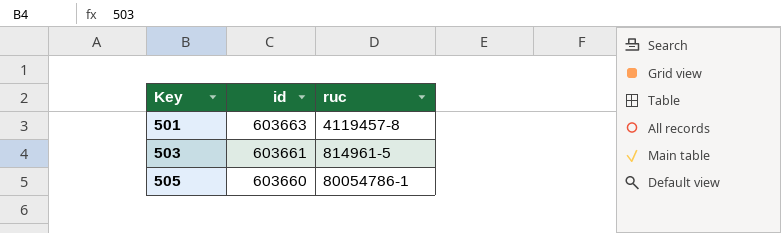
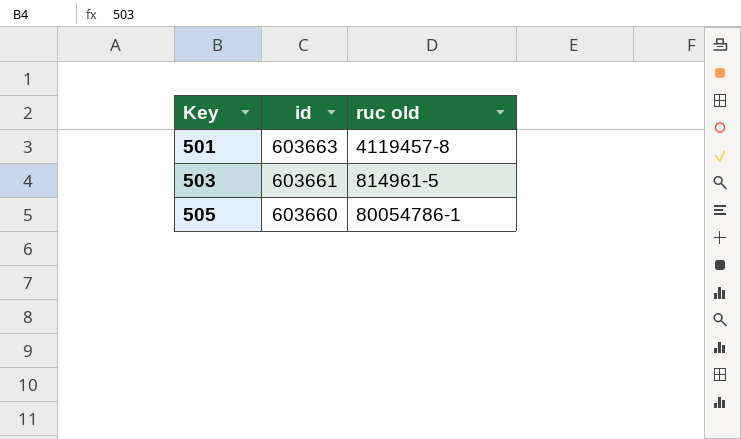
column name: ruc -> ruc old

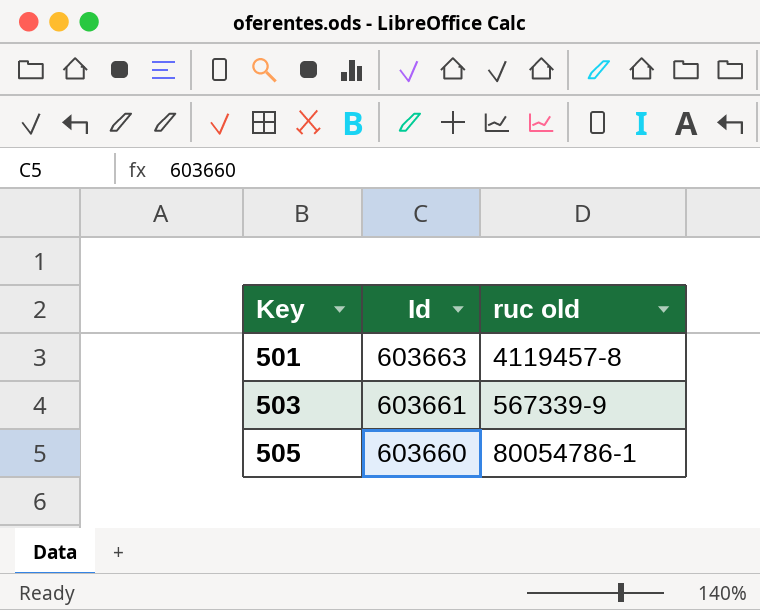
column name: id -> Id
503 | ruc old: 814961-5 -> 567339-9

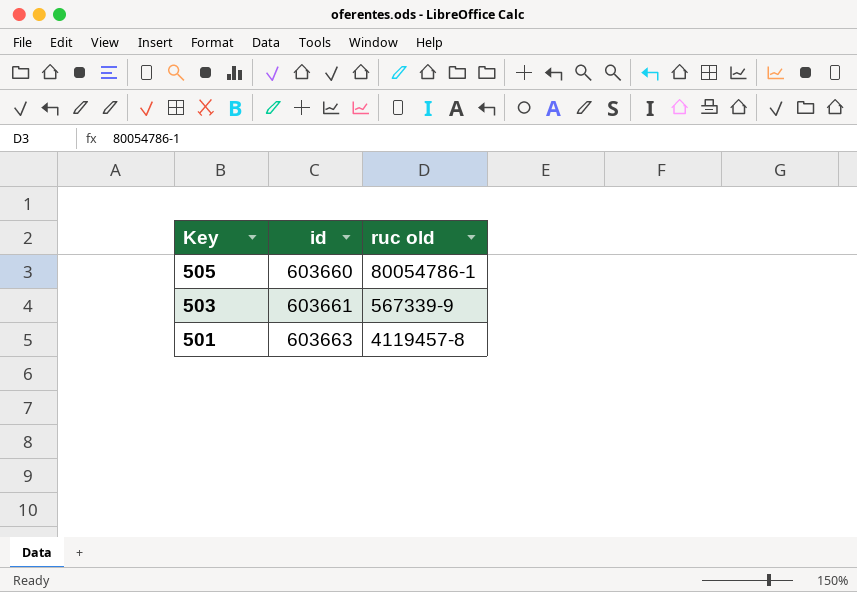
row order: Key ascending -> Key descending
column name: Id -> id

